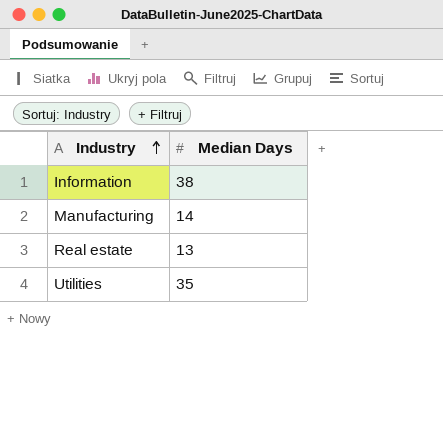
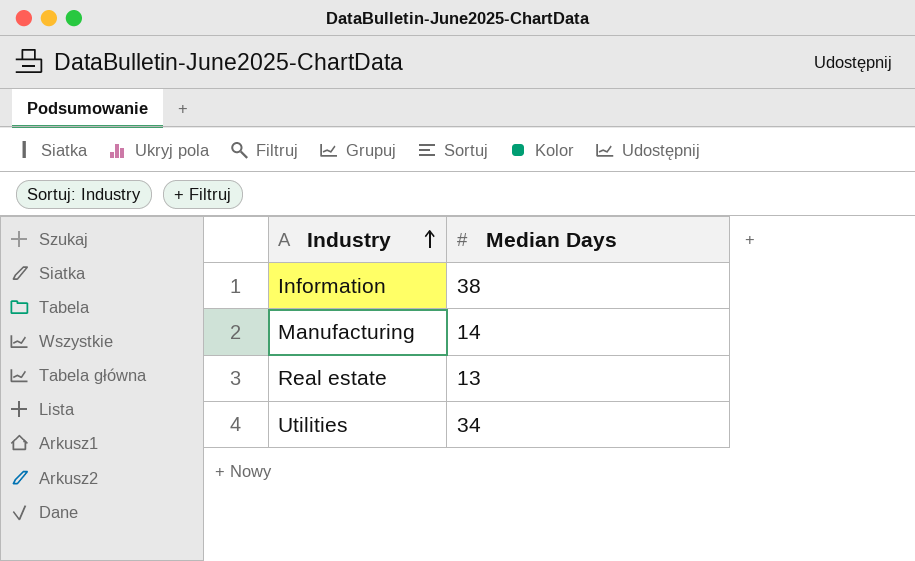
Utilities | Median Days: 35 -> 34

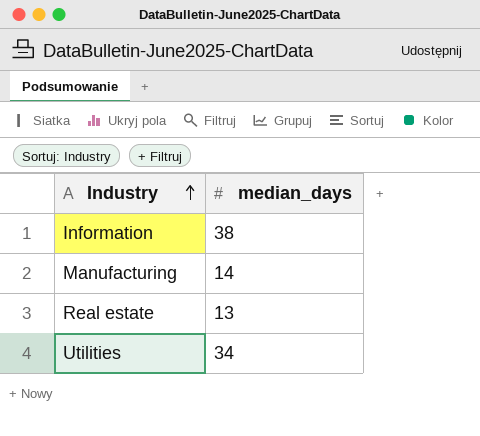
column name: Median Days -> median_days

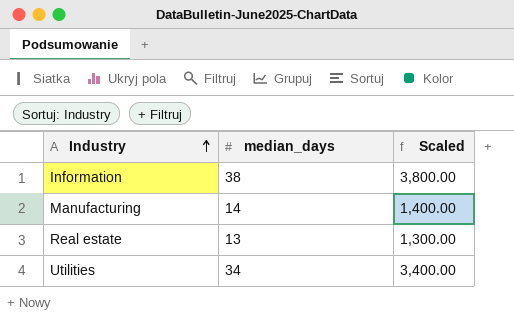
column Scaled | formula: none -> [median_days] * 100

